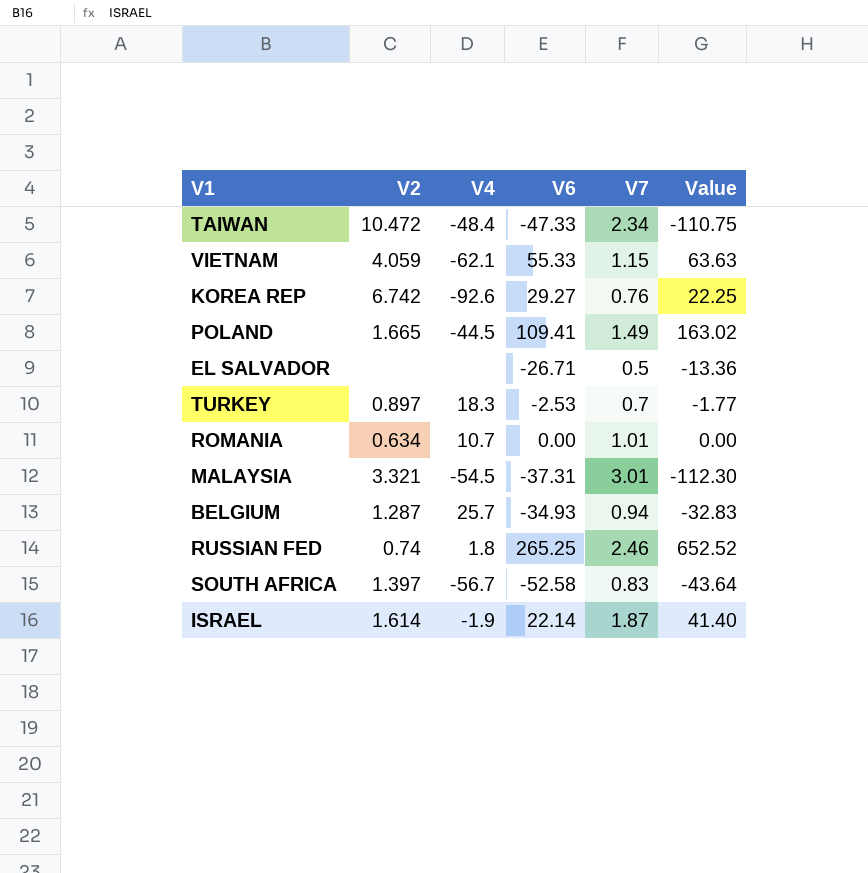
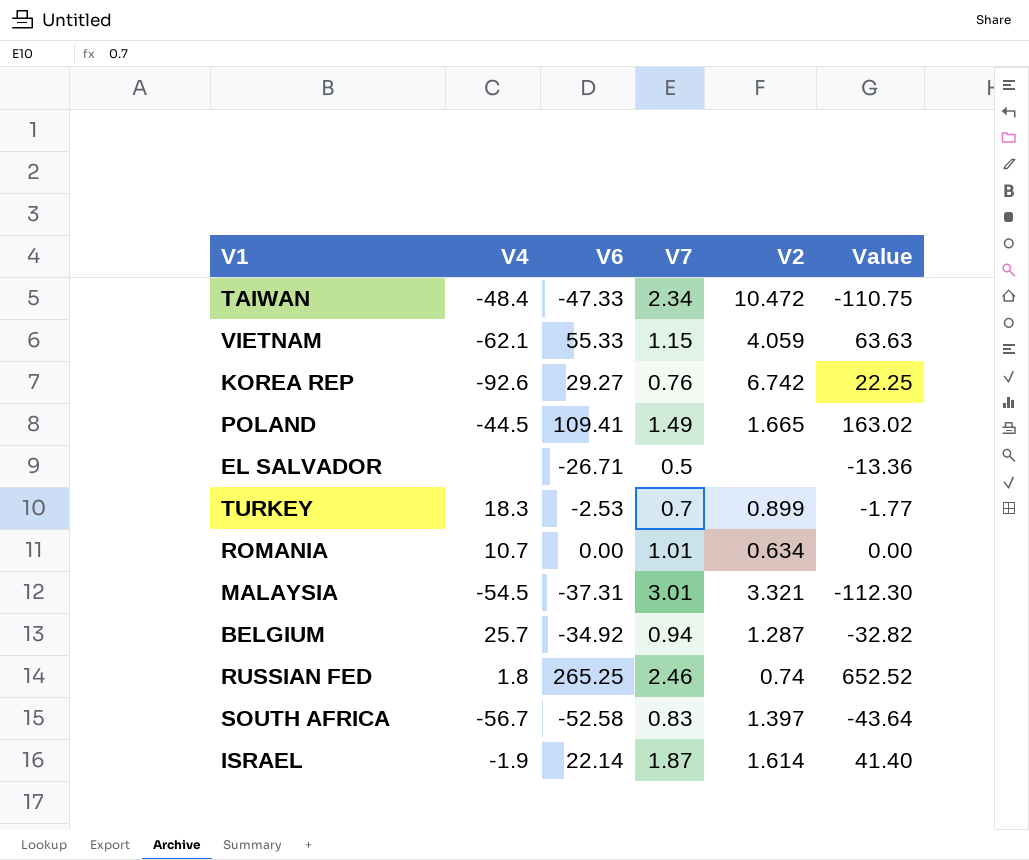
column V2 | position: 2 -> 5
TURKEY | V2: 0.897 -> 0.899
BELGIUM | V6: -34.93 -> -34.92
BELGIUM | Value: -32.83 -> -32.82

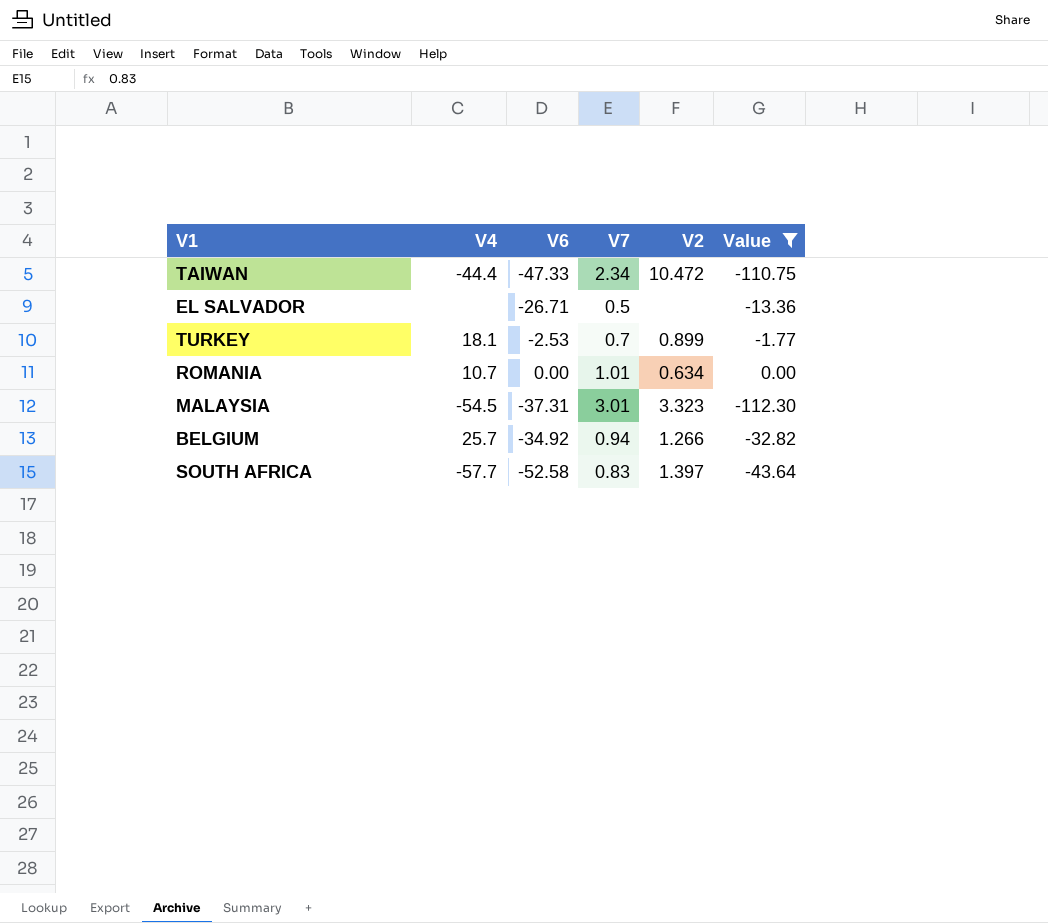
filter: none -> Value <= 0.00
TAIWAN | V4: -48.4 -> -44.4
TURKEY | V4: 18.3 -> 18.1
MALAYSIA | V2: 3.321 -> 3.323
BELGIUM | V2: 1.287 -> 1.266
SOUTH AFRICA | V4: -56.7 -> -57.7

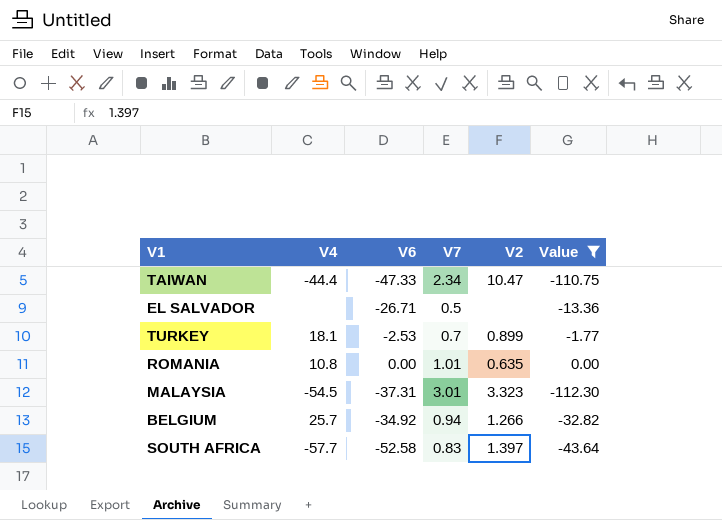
TAIWAN | V2: 10.472 -> 10.47
ROMANIA | V4: 10.7 -> 10.8
ROMANIA | V2: 0.634 -> 0.635

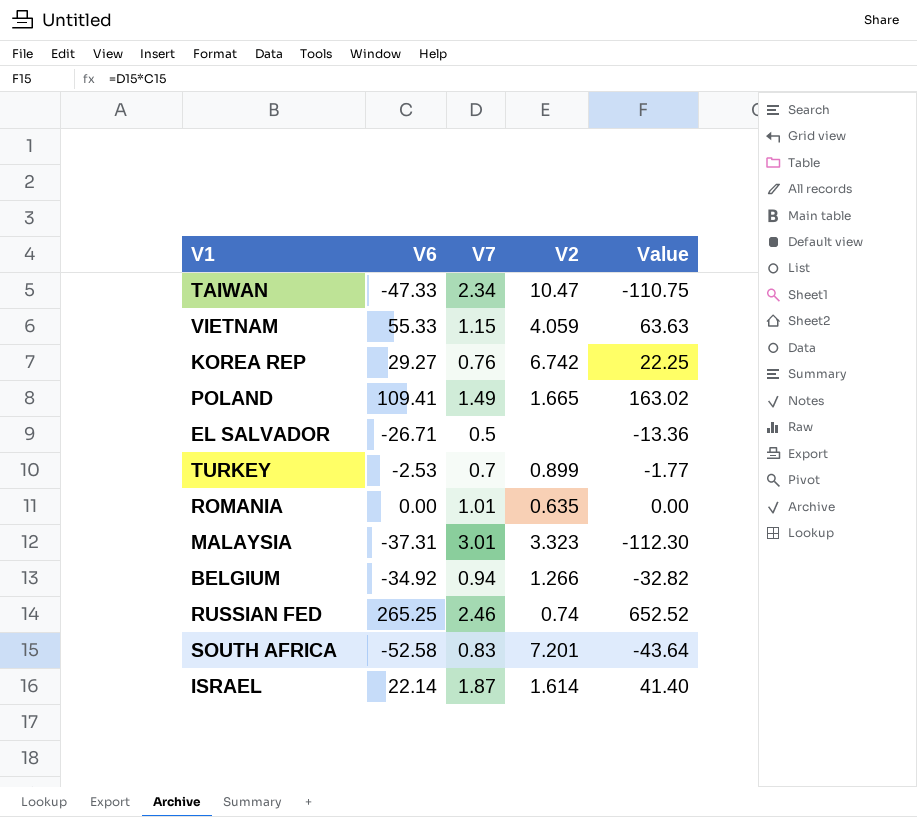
filter: Value <= 0.00 -> none
column V4 | position: 2 -> none
SOUTH AFRICA | V2: 1.397 -> 7.201

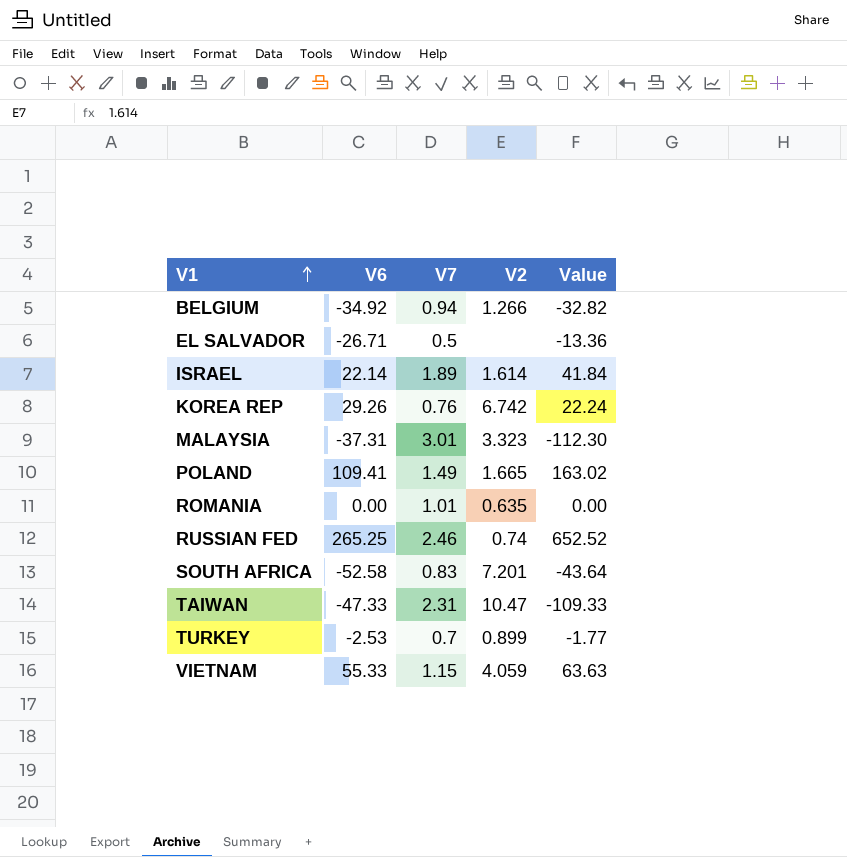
row order: none -> V1 ascending
ISRAEL | V7: 1.87 -> 1.89
ISRAEL | Value: 41.40 -> 41.84
KOREA REP | V6: 29.27 -> 29.26
KOREA REP | Value: 22.25 -> 22.24
TAIWAN | V7: 2.34 -> 2.31
TAIWAN | Value: -110.75 -> -109.33

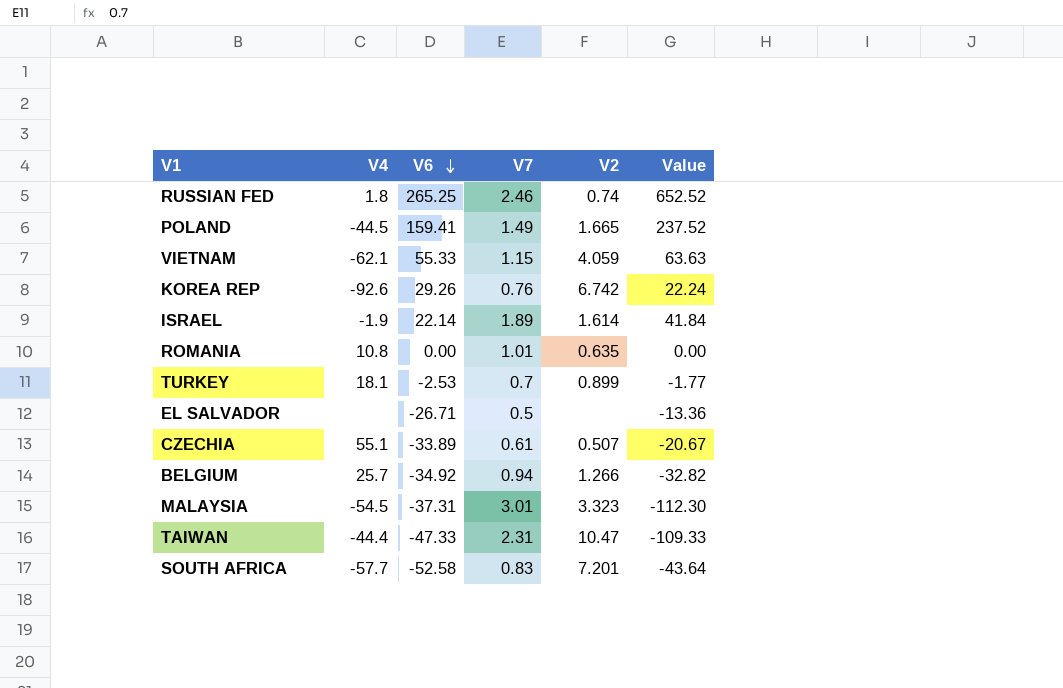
row order: V1 ascending -> V6 descending
column V4 | position: none -> 2
POLAND | V6: 109.41 -> 159.41
POLAND | Value: 163.02 -> 237.52
row CZECHIA: none -> 55.1 | -33.89 | 0.61 | 0.507 | -20.67

